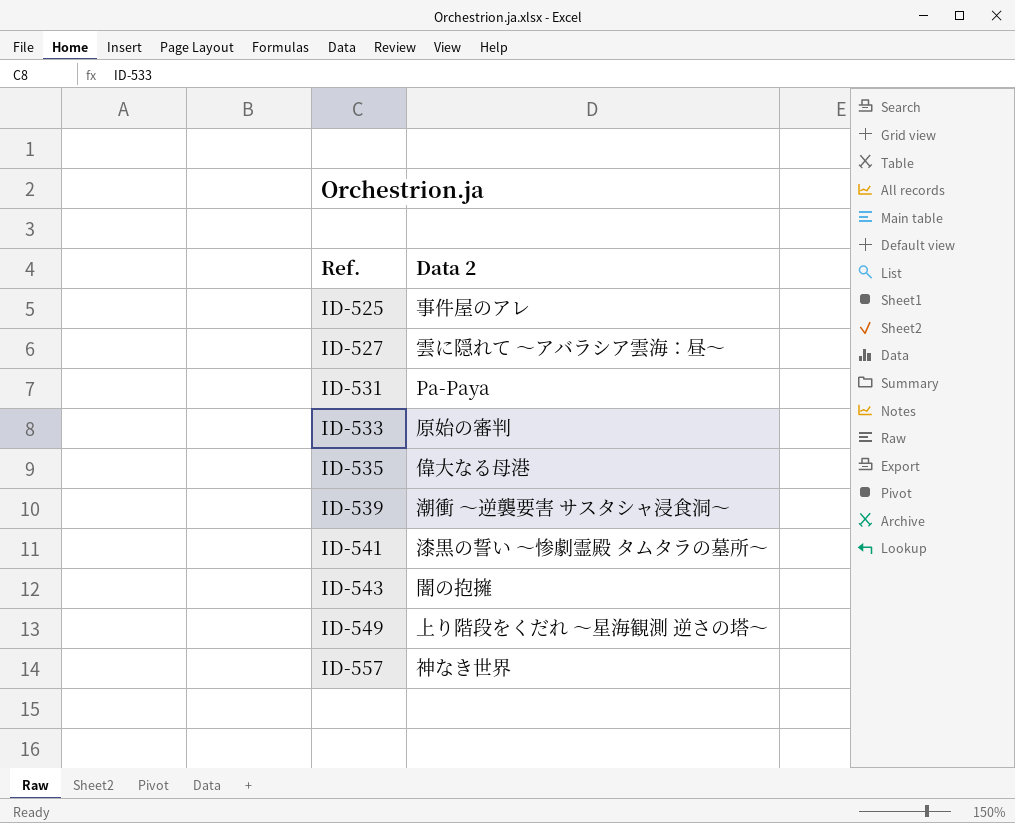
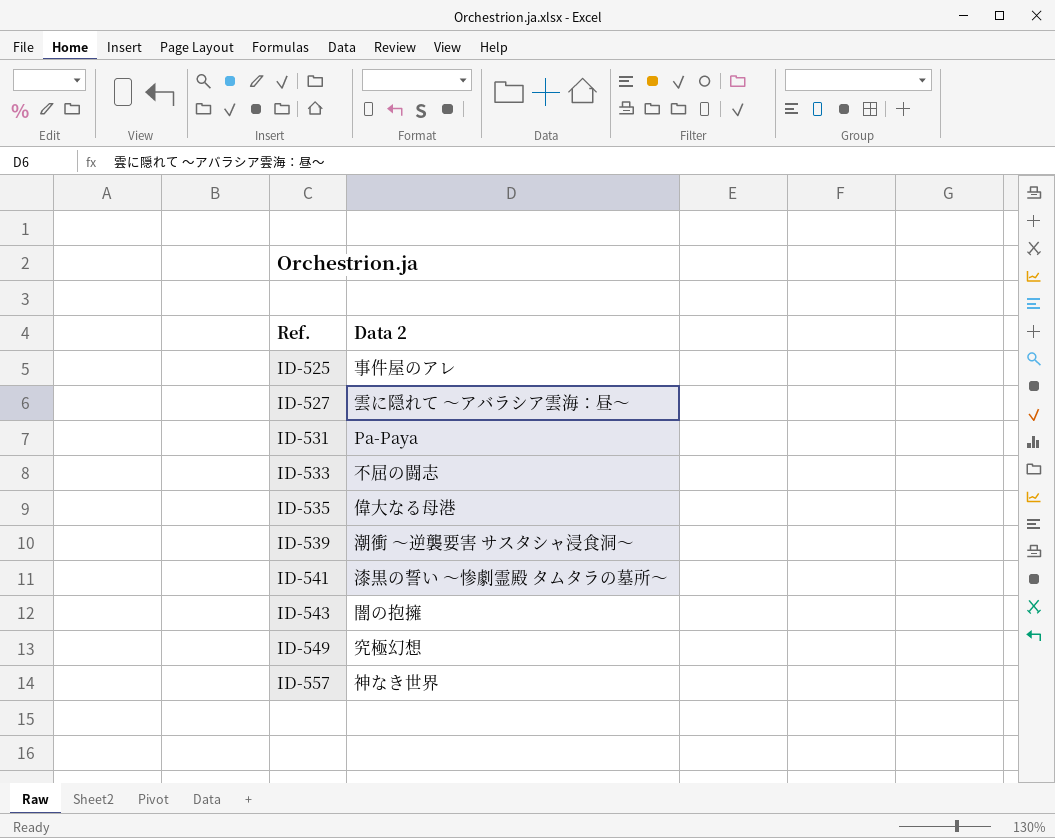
ID-533 | Data 2: 原始の審判 -> 不屈の闘志
ID-549 | Data 2: 上り階段をくだれ ～星海観測 逆さの塔～ -> 究極幻想

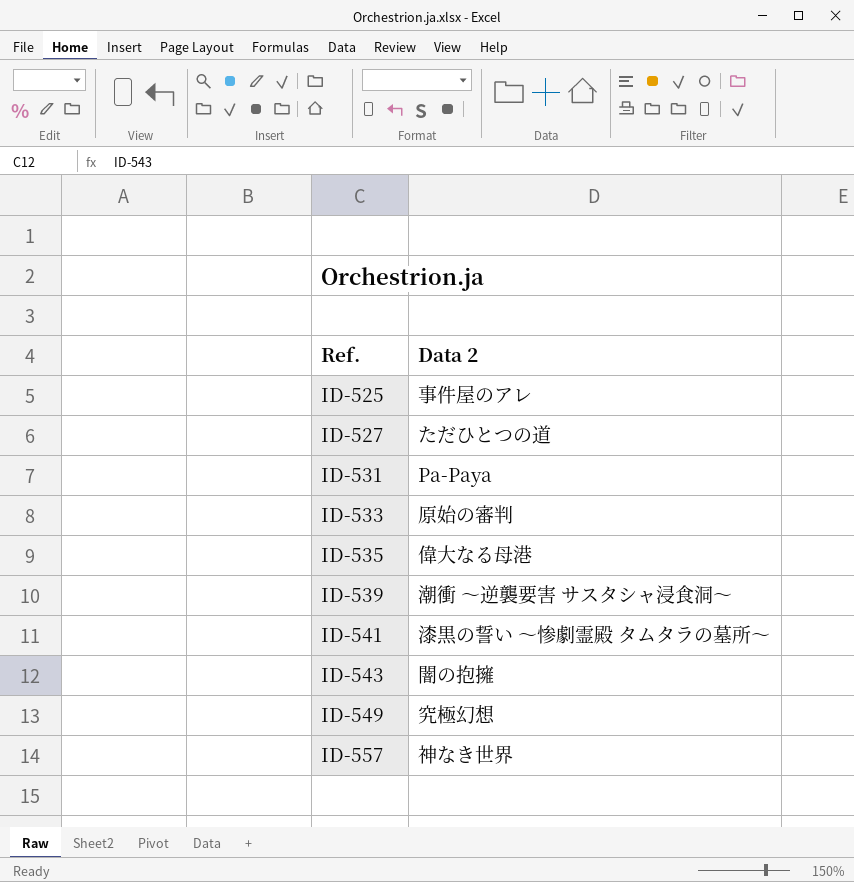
ID-527 | Data 2: 雲に隠れて ～アバラシア雲海：昼～ -> ただひとつの道
ID-533 | Data 2: 不屈の闘志 -> 原始の審判

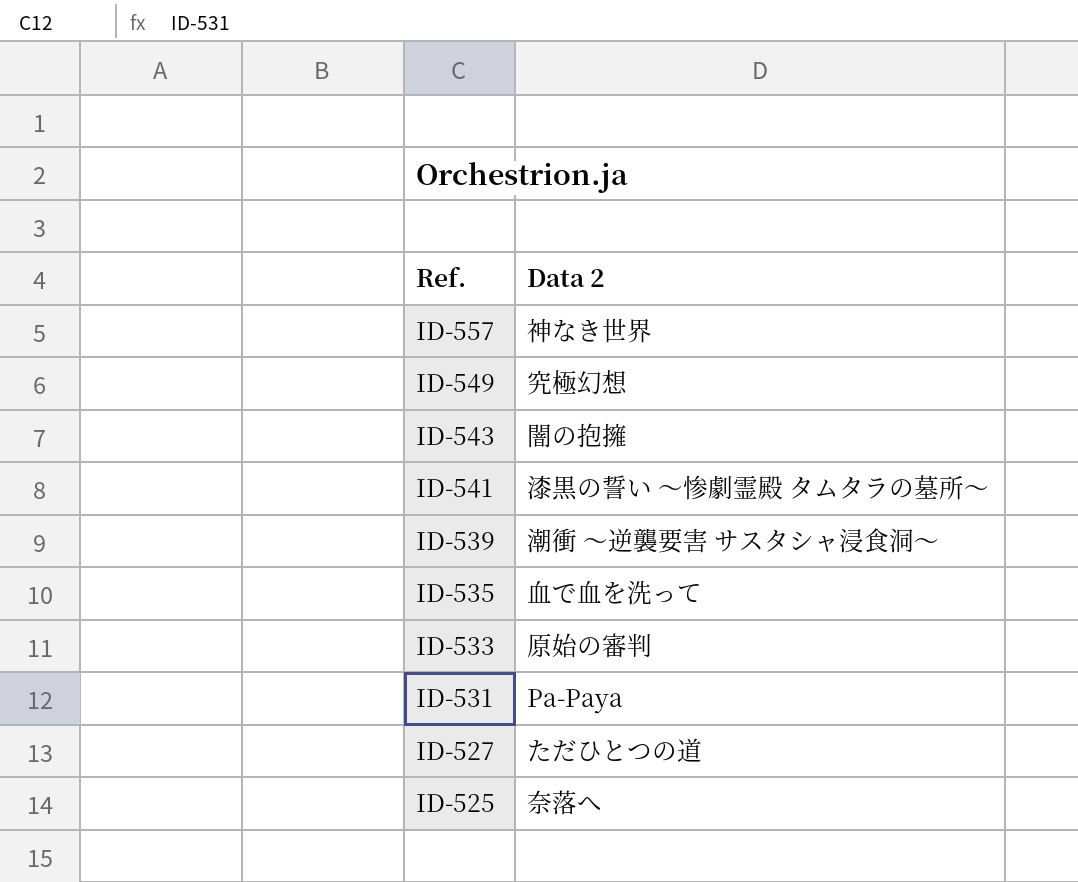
row order: Ref. ascending -> Ref. descending
ID-535 | Data 2: 偉大なる母港 -> 血で血を洗って
ID-525 | Data 2: 事件屋のアレ -> 奈落へ

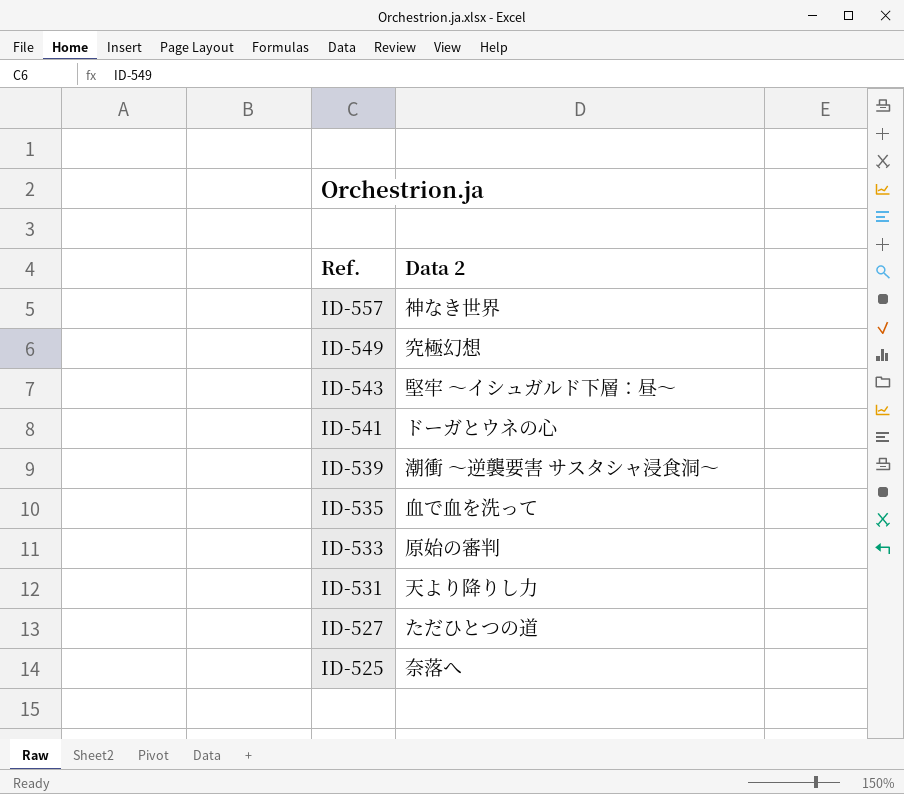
ID-543 | Data 2: 闇の抱擁 -> 堅牢 ～イシュガルド下層：昼～
ID-541 | Data 2: 漆黒の誓い ～惨劇霊殿 タムタラの墓所～ -> ドーガとウネの心
ID-531 | Data 2: Pa-Paya -> 天より降りし力

